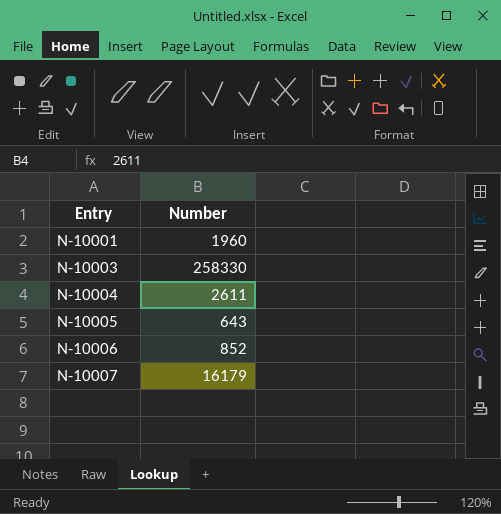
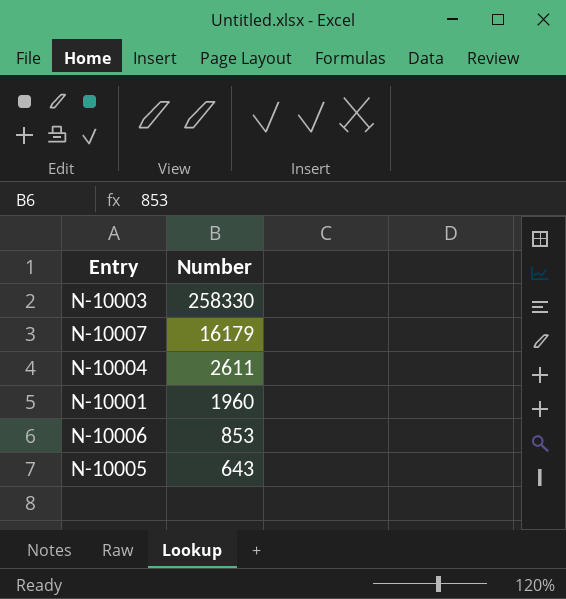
row order: Entry ascending -> Number descending
N-10006 | Number: 852 -> 853

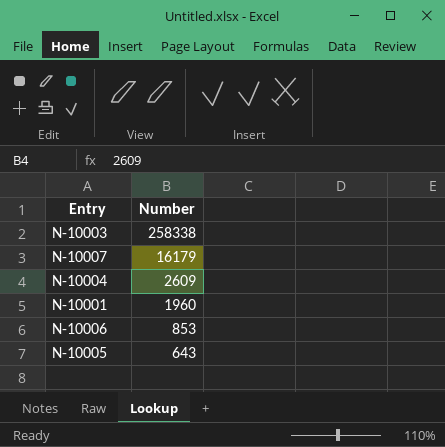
N-10003 | Number: 258330 -> 258338
N-10004 | Number: 2611 -> 2609

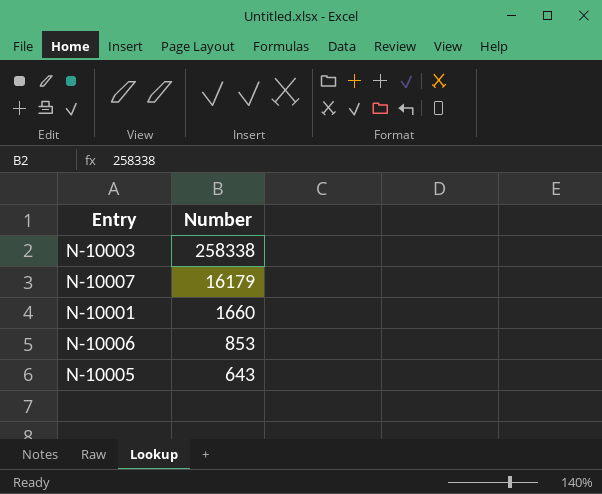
row N-10004: 2609 -> none
N-10001 | Number: 1960 -> 1660

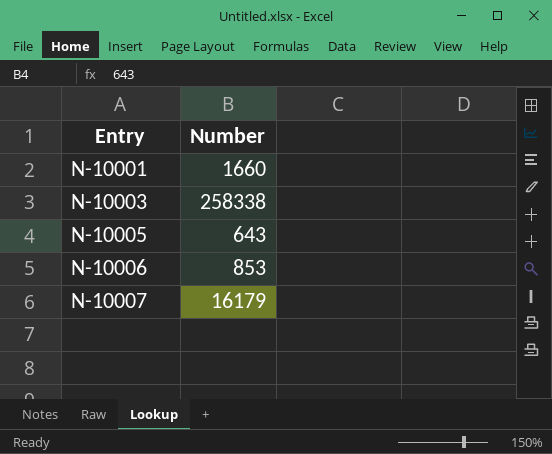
row order: Number descending -> Entry ascending

